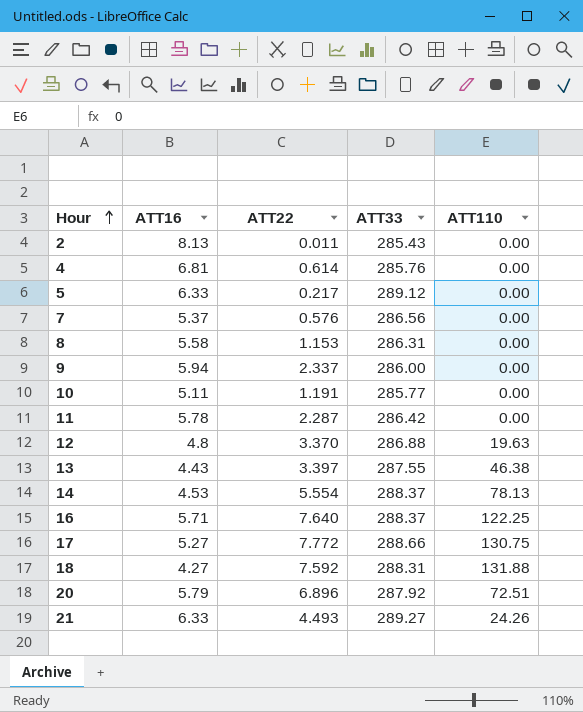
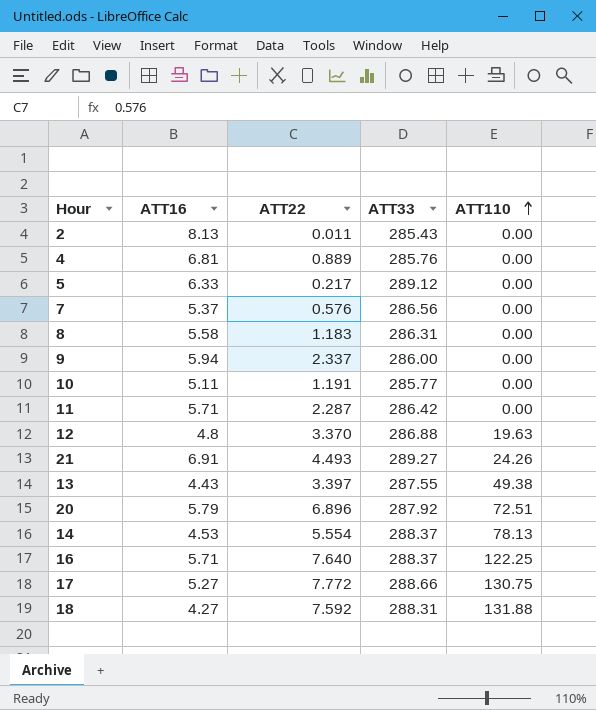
row order: Hour ascending -> ATT110 ascending
4 | ATT22: 0.614 -> 0.889
8 | ATT22: 1.153 -> 1.183
11 | ATT16: 5.78 -> 5.71
21 | ATT16: 6.33 -> 6.91
13 | ATT110: 46.38 -> 49.38

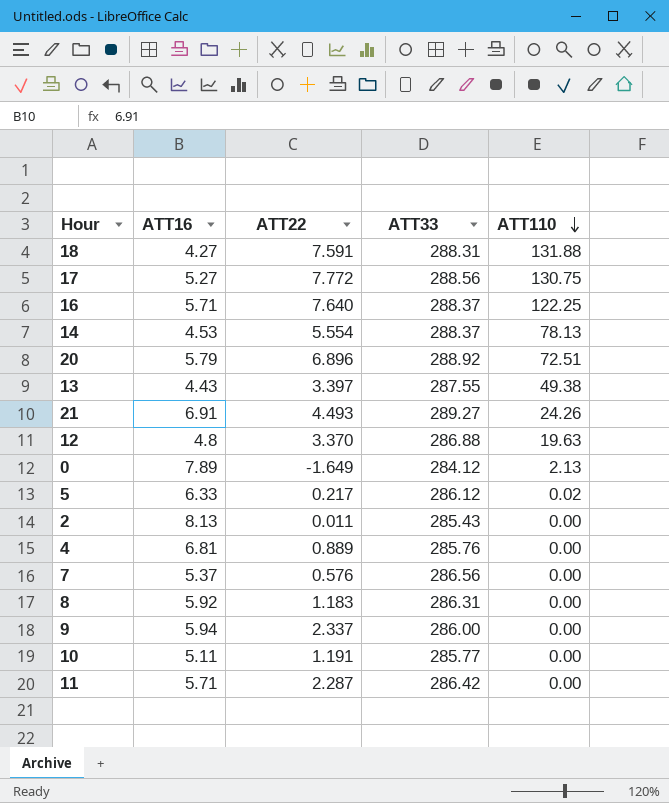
row order: ATT110 ascending -> ATT110 descending
18 | ATT22: 7.592 -> 7.591
17 | ATT33: 288.66 -> 288.56
20 | ATT33: 287.92 -> 288.92
row 0: none -> 7.89 | -1.649 | 284.12 | 2.13
5 | ATT33: 289.12 -> 286.12
5 | ATT110: 0.00 -> 0.02
8 | ATT16: 5.58 -> 5.92

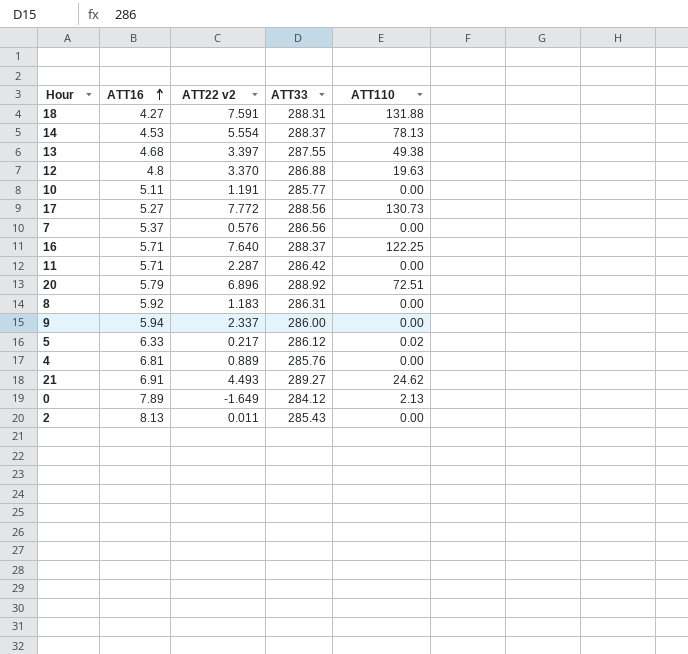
row order: ATT110 descending -> ATT16 ascending
column name: ATT22 -> ATT22 v2
13 | ATT16: 4.43 -> 4.68
17 | ATT110: 130.75 -> 130.73
21 | ATT110: 24.26 -> 24.62

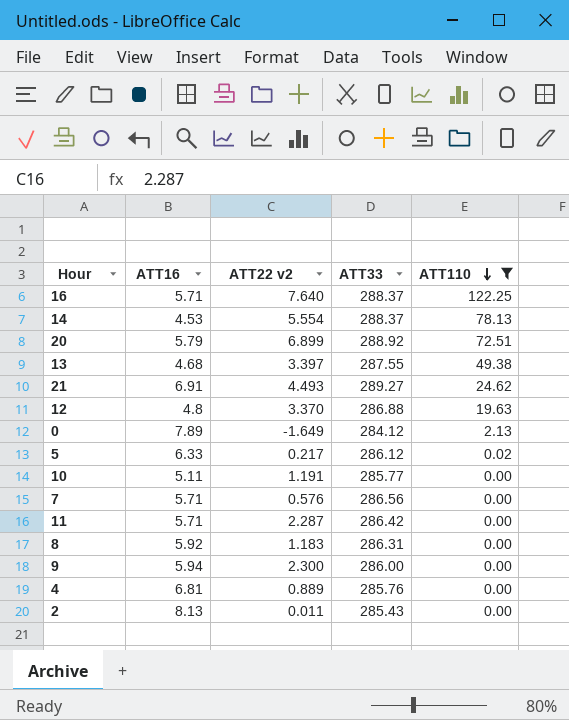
filter: none -> ATT110 <= 122.25
row order: ATT16 ascending -> ATT110 descending
20 | ATT22 v2: 6.896 -> 6.899
7 | ATT16: 5.37 -> 5.71
9 | ATT22 v2: 2.337 -> 2.300

